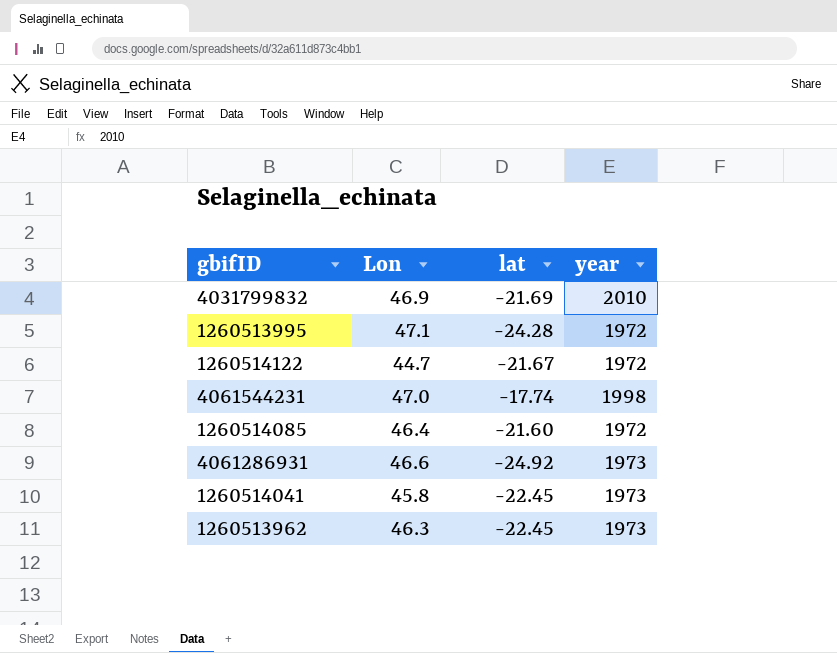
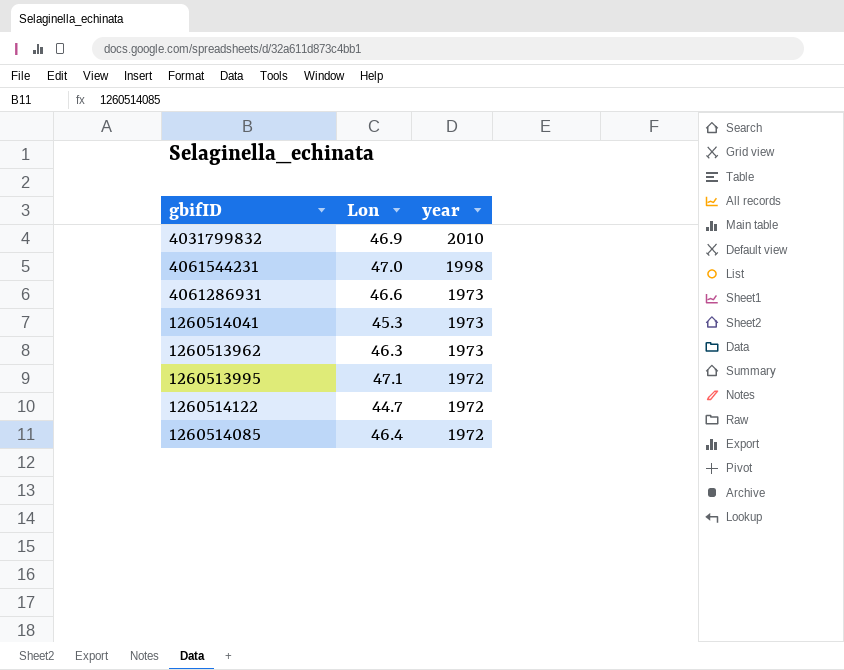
row order: none -> year descending
column lat | position: 3 -> none
1260514041 | Lon: 45.8 -> 45.3

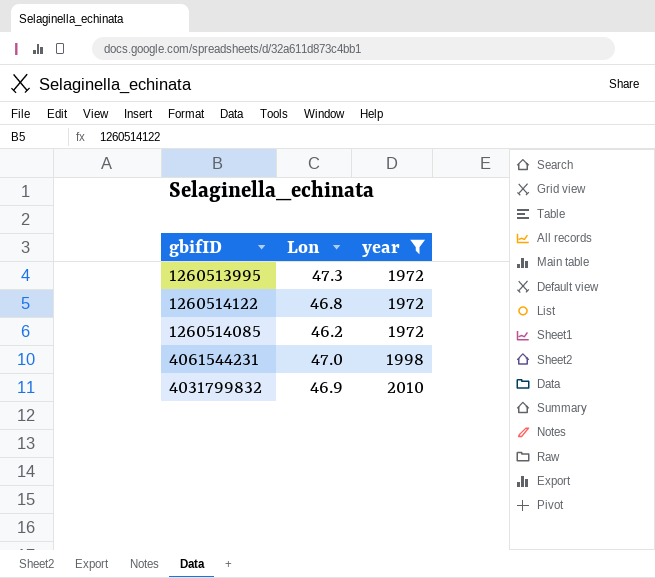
filter: none -> year != 1973
row order: year descending -> year ascending
1260513995 | Lon: 47.1 -> 47.3
1260514122 | Lon: 44.7 -> 46.8
1260514085 | Lon: 46.4 -> 46.2

